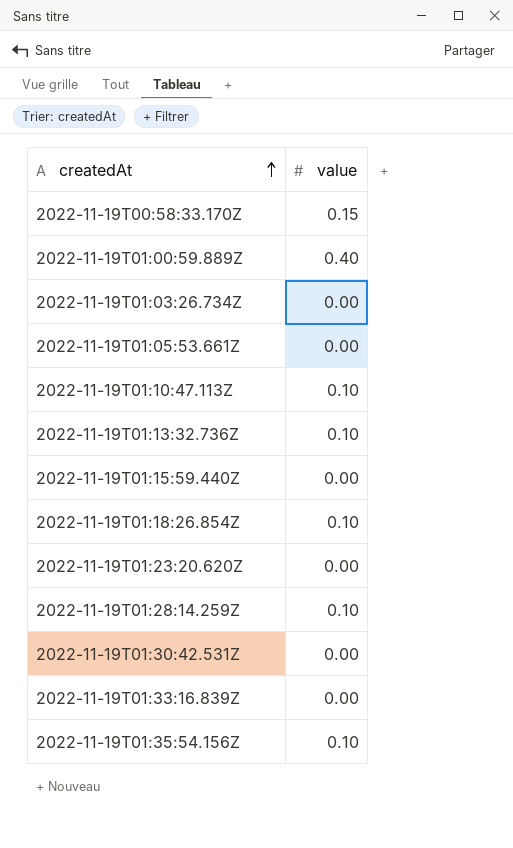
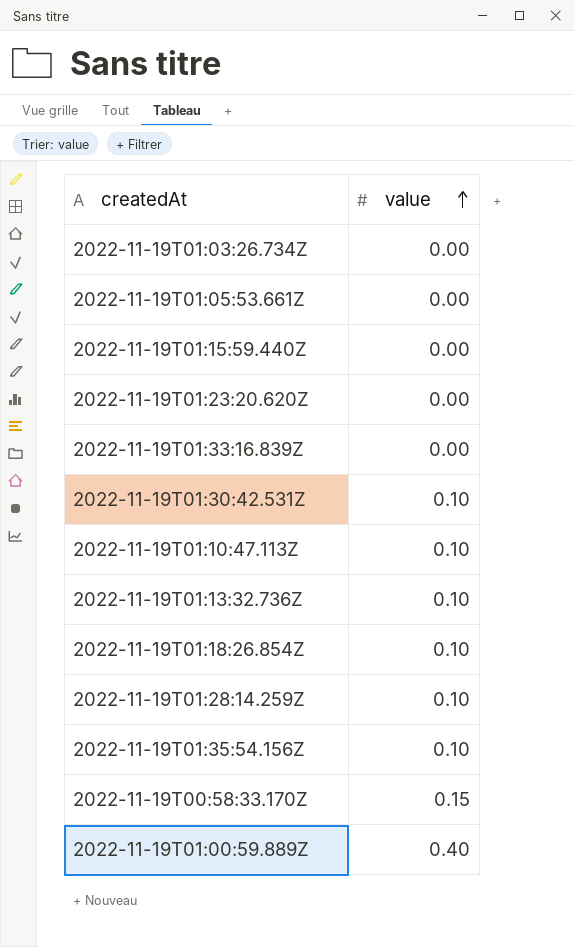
row order: createdAt ascending -> value ascending
2022-11-19T01:30:42.531Z | value: 0.00 -> 0.10

